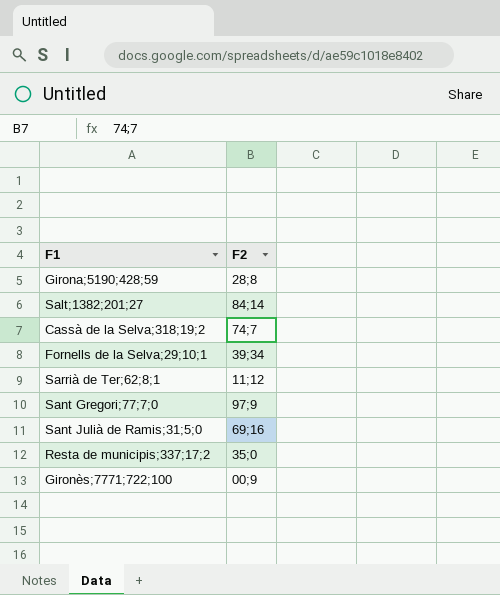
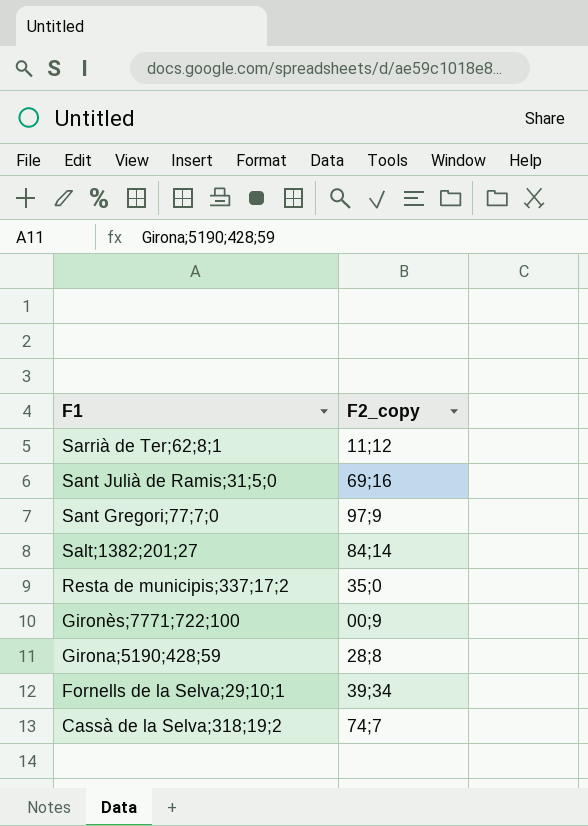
row order: none -> F1 descending
column name: F2 -> F2_copy

